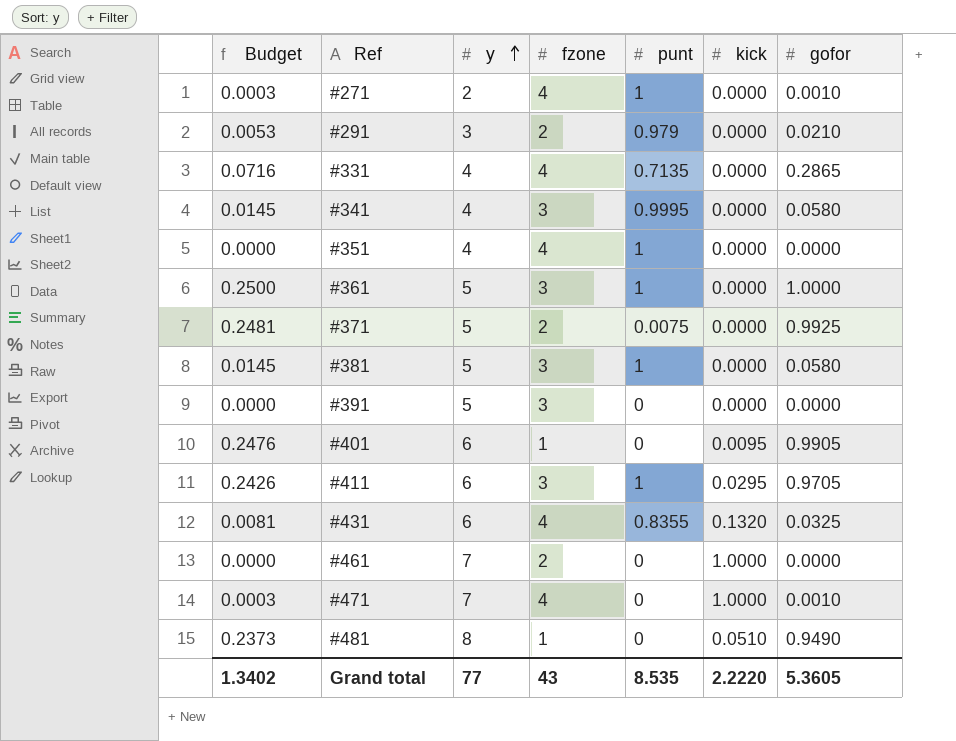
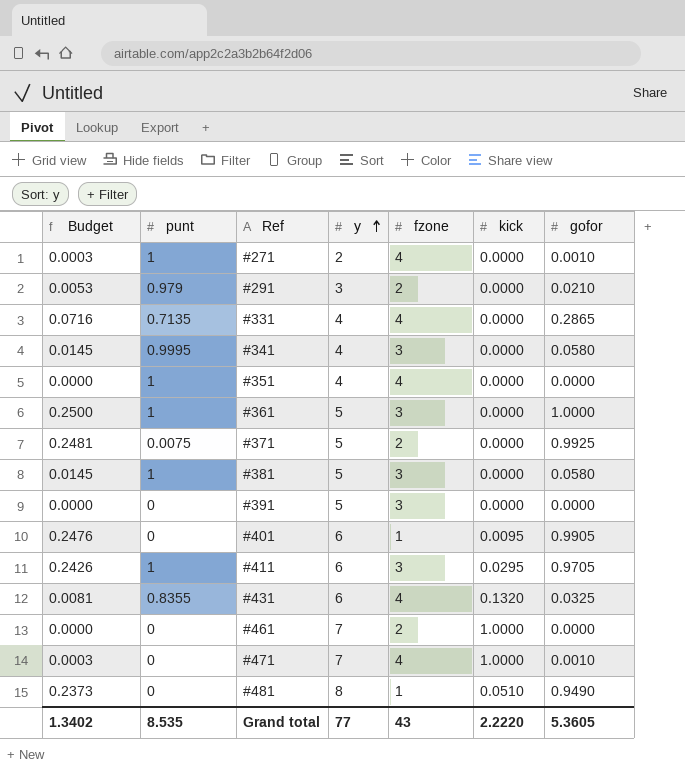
column punt | position: 5 -> 2

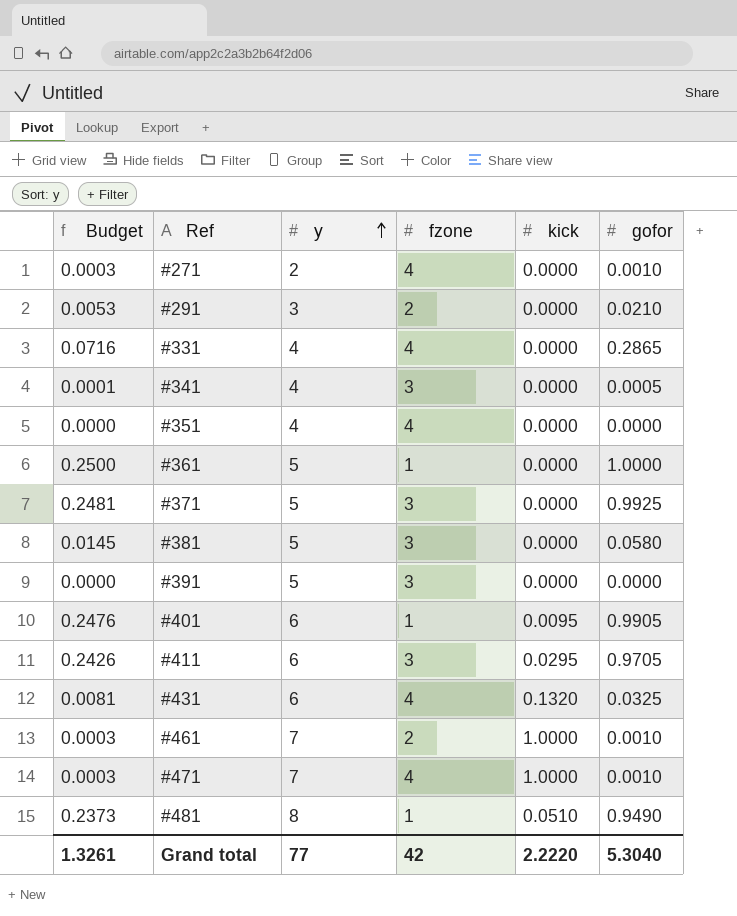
column punt | position: 2 -> none
#341 | Budget: 0.0145 -> 0.0001
#341 | gofor: 0.0580 -> 0.0005
#361 | fzone: 3 -> 1
#371 | fzone: 2 -> 3
#461 | Budget: 0.0000 -> 0.0003
#461 | gofor: 0.0000 -> 0.0010
Grand total | Budget: 1.3402 -> 1.3261
Grand total | fzone: 43 -> 42
Grand total | gofor: 5.3605 -> 5.3040

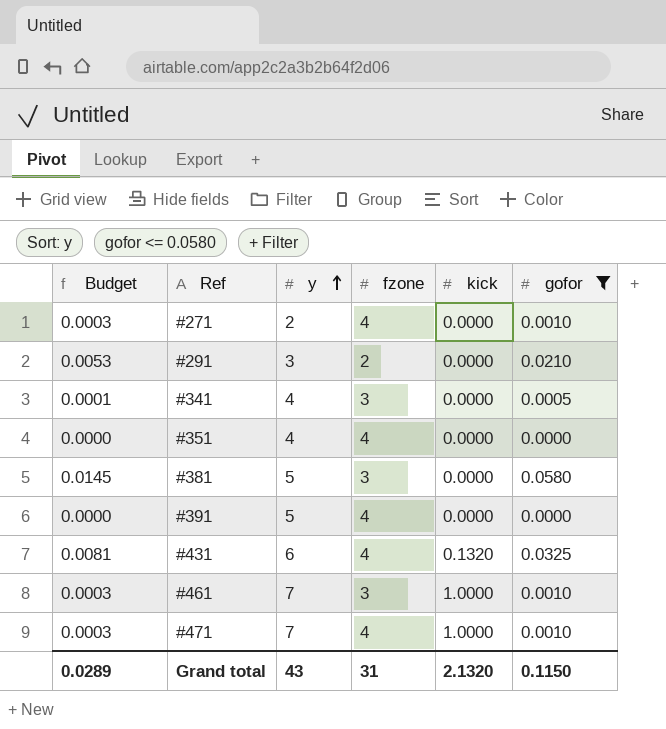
filter: none -> gofor <= 0.0580
#391 | fzone: 3 -> 4
#461 | fzone: 2 -> 3
Grand total | Budget: 1.3261 -> 0.0289
Grand total | y: 77 -> 43
Grand total | fzone: 42 -> 31
Grand total | kick: 2.2220 -> 2.1320
Grand total | gofor: 5.3040 -> 0.1150

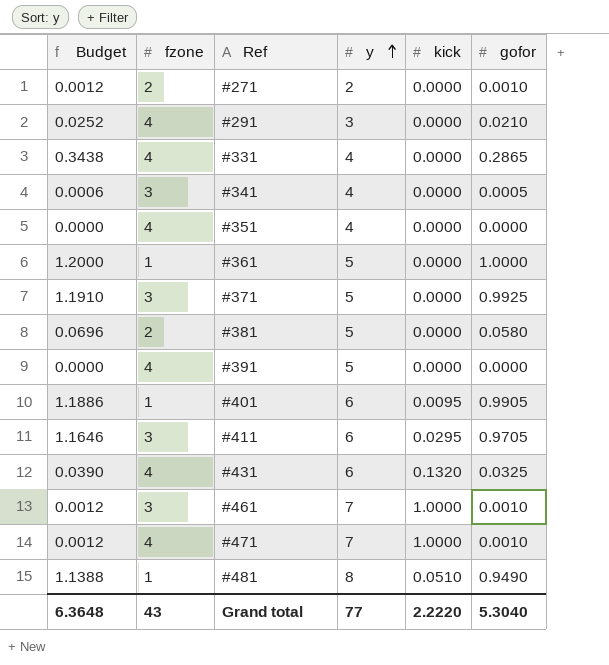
filter: gofor <= 0.0580 -> none
column Budget | formula: [gofor] * 0.25 -> [gofor] * 1.2
column fzone | position: 4 -> 2
#271 | fzone: 4 -> 2
#291 | fzone: 2 -> 4
#381 | fzone: 3 -> 2
Grand total | Budget: 0.0289 -> 6.3648
Grand total | fzone: 31 -> 43
Grand total | y: 43 -> 77
Grand total | kick: 2.1320 -> 2.2220
Grand total | gofor: 0.1150 -> 5.3040

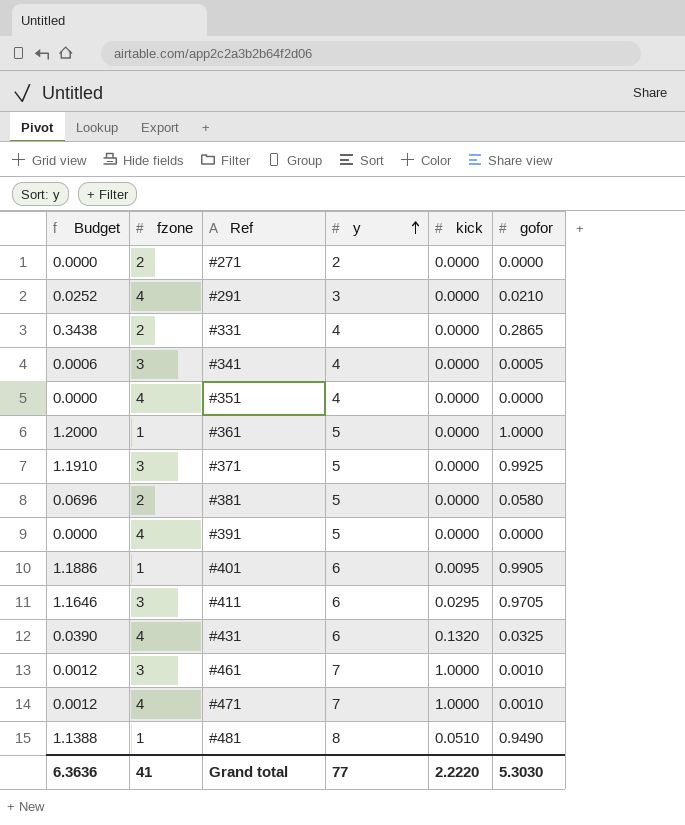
#271 | Budget: 0.0012 -> 0.0000
#271 | gofor: 0.0010 -> 0.0000
#331 | fzone: 4 -> 2
Grand total | Budget: 6.3648 -> 6.3636
Grand total | fzone: 43 -> 41
Grand total | gofor: 5.3040 -> 5.3030

